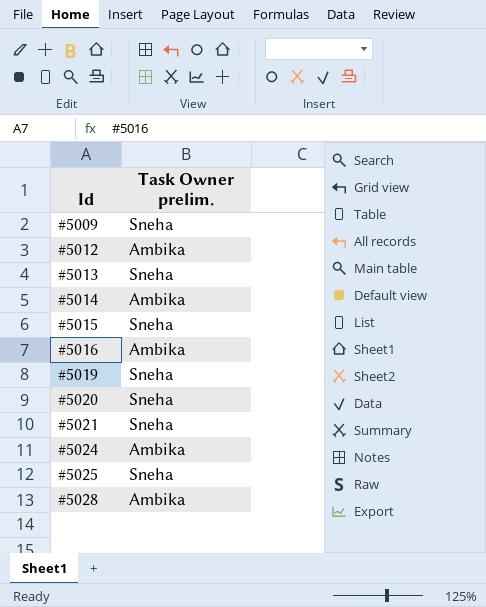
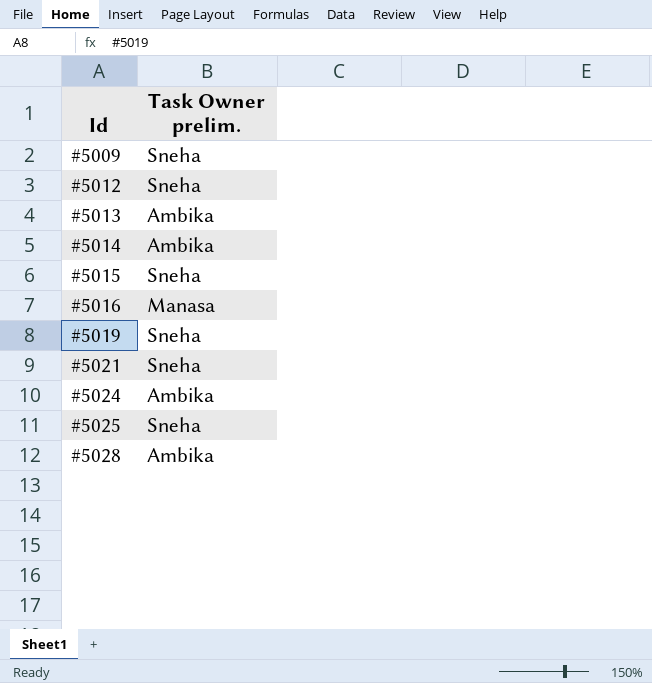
row #5020: Sneha -> none
#5012 | Task Owner prelim.: Ambika -> Sneha
#5013 | Task Owner prelim.: Sneha -> Ambika
#5016 | Task Owner prelim.: Ambika -> Manasa

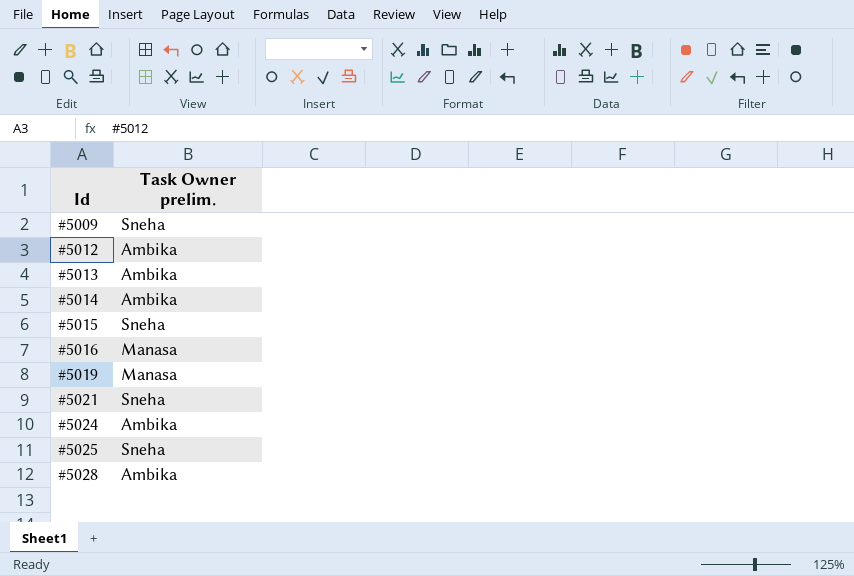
#5012 | Task Owner prelim.: Sneha -> Ambika
#5019 | Task Owner prelim.: Sneha -> Manasa

